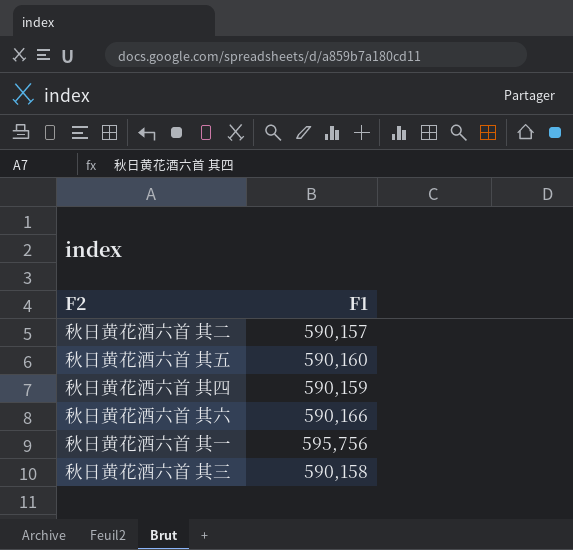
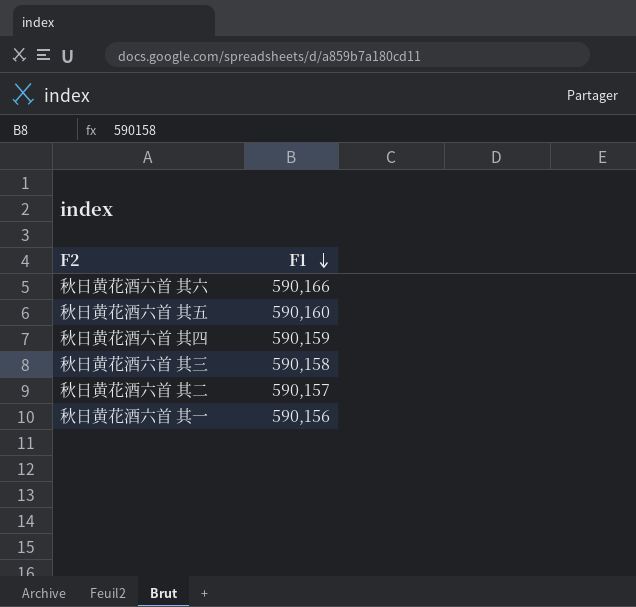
row order: none -> F1 descending
秋日黄花酒六首 其一 | F1: 595,756 -> 590,156

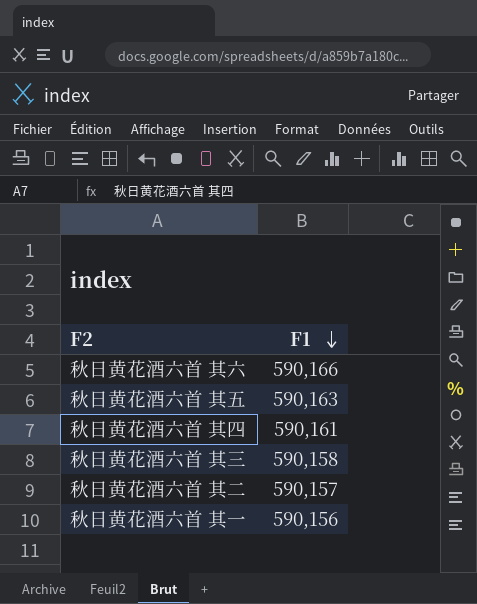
秋日黄花酒六首 其五 | F1: 590,160 -> 590,163
秋日黄花酒六首 其四 | F1: 590,159 -> 590,161

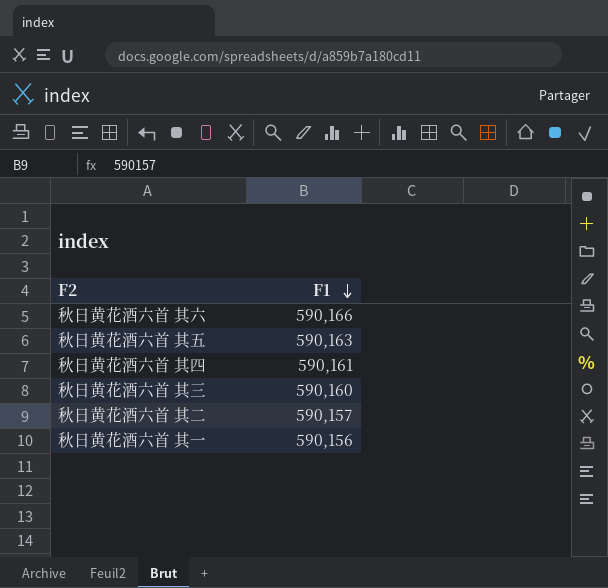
秋日黄花酒六首 其三 | F1: 590,158 -> 590,160

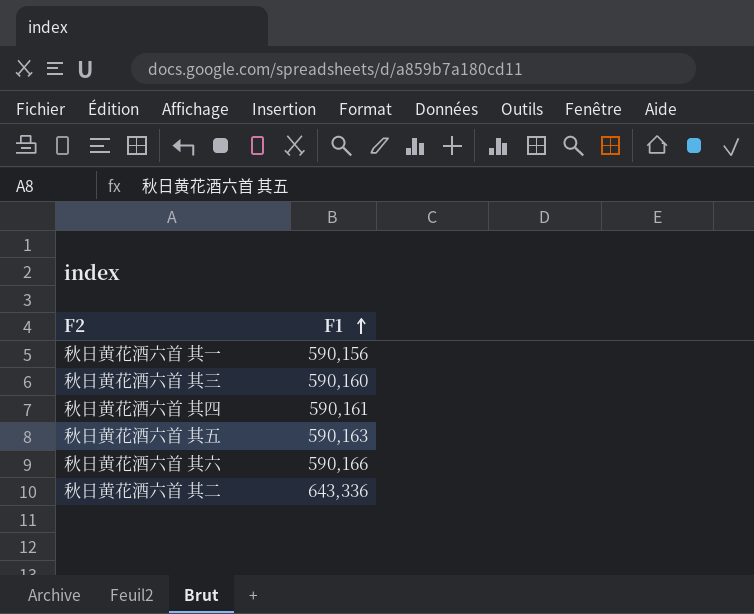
row order: F1 descending -> F1 ascending
秋日黄花酒六首 其二 | F1: 590,157 -> 643,336

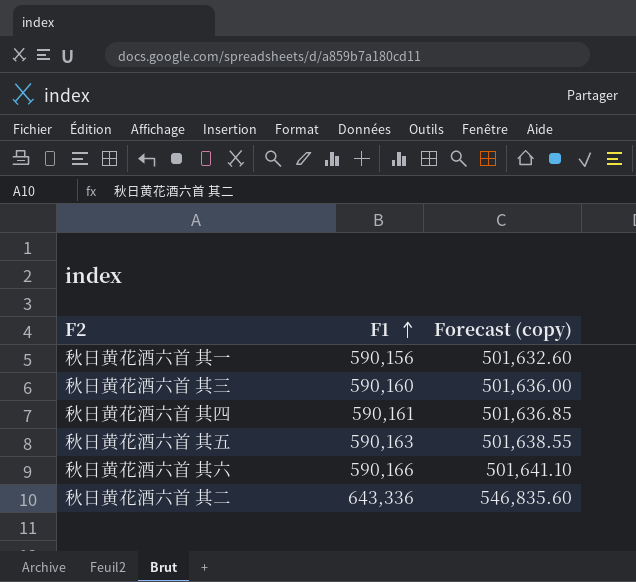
column Forecast (copy) | formula: none -> [F1] * 0.85

